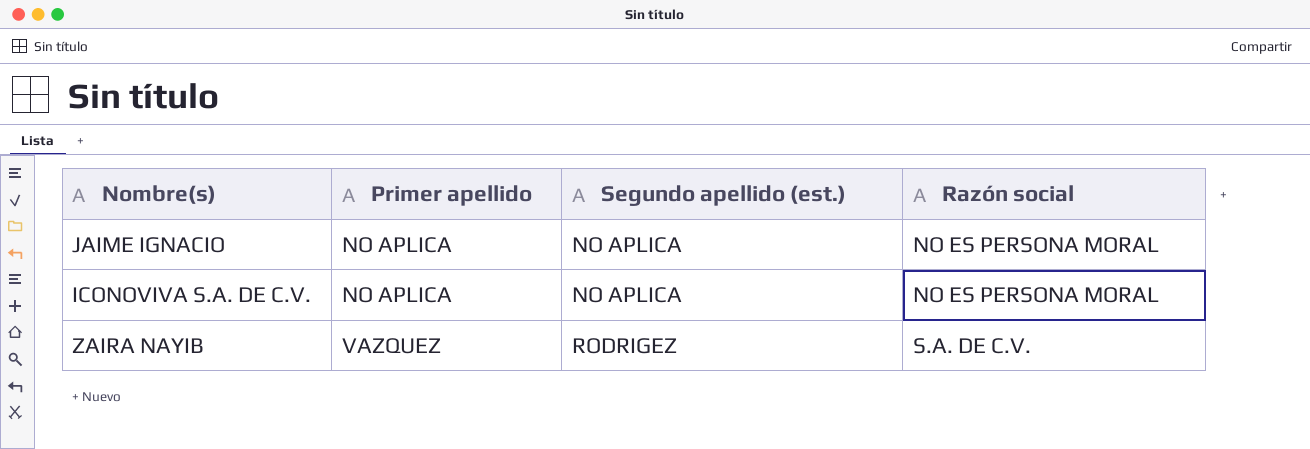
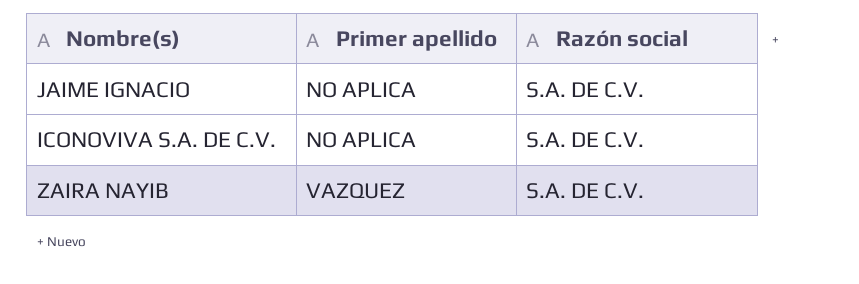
column Segundo apellido (est.) | position: 3 -> none
JAIME IGNACIO | Razón social: NO ES PERSONA MORAL -> S.A. DE C.V.
ICONOVIVA S.A. DE C.V. | Razón social: NO ES PERSONA MORAL -> S.A. DE C.V.

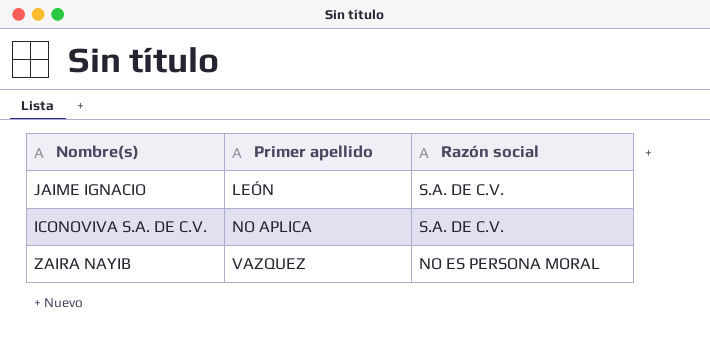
JAIME IGNACIO | Primer apellido: NO APLICA -> LEÓN
ZAIRA NAYIB | Razón social: S.A. DE C.V. -> NO ES PERSONA MORAL

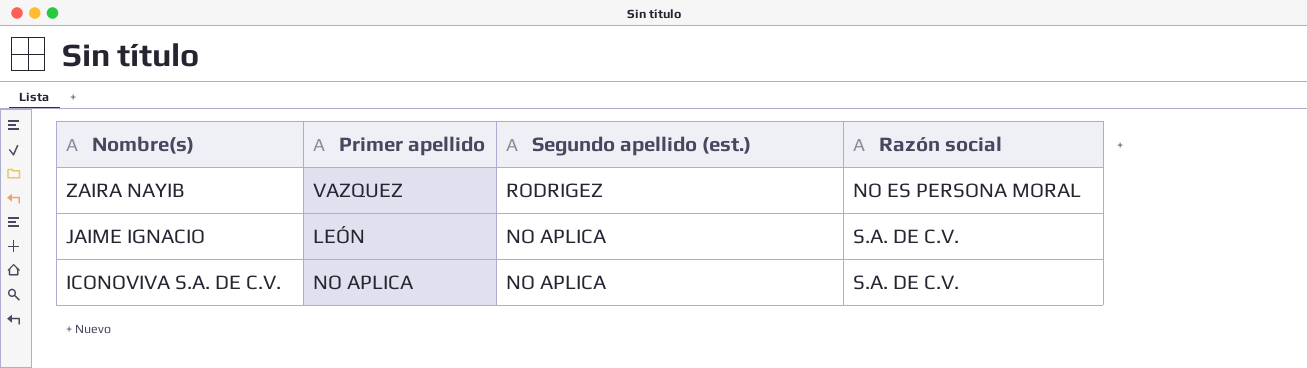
row order: Primer apellido ascending -> Nombre(s) descending
column Segundo apellido (est.) | position: none -> 3

